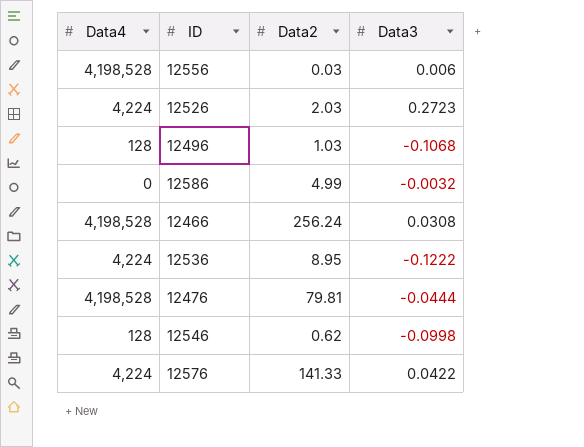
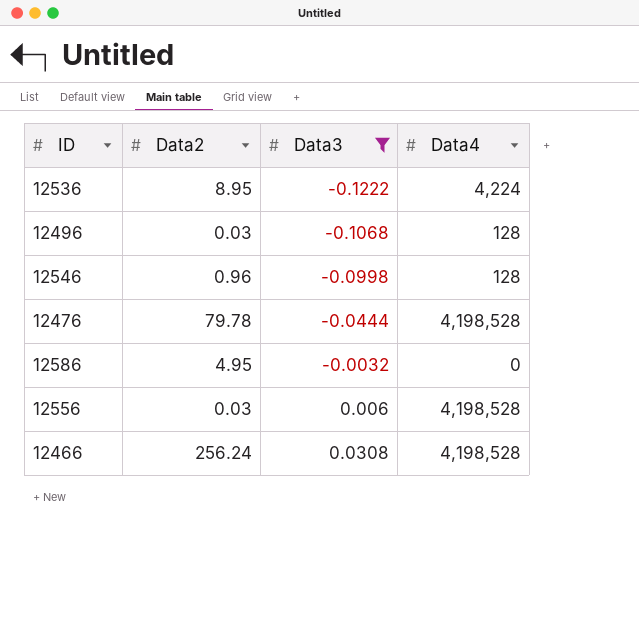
filter: none -> Data3 <= 0.0308
row order: none -> Data3 ascending
column Data4 | position: 1 -> 4
12496 | Data2: 1.03 -> 0.03
12546 | Data2: 0.62 -> 0.96
12476 | Data2: 79.81 -> 79.78
12586 | Data2: 4.99 -> 4.95

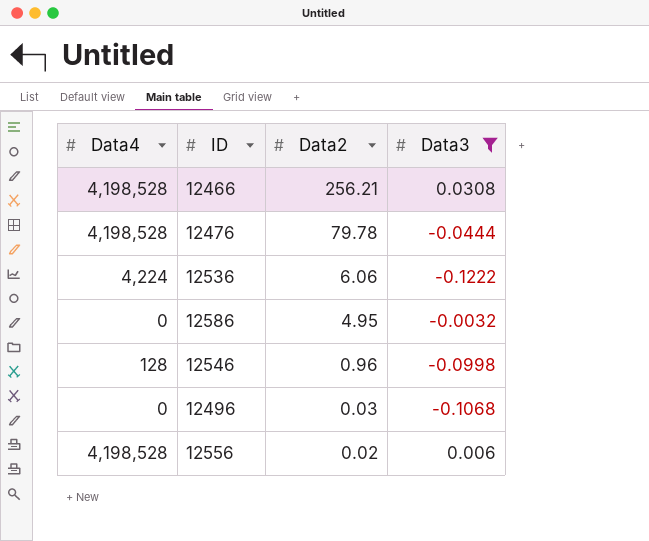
row order: Data3 ascending -> Data2 descending
column Data4 | position: 4 -> 1
12466 | Data2: 256.24 -> 256.21
12536 | Data2: 8.95 -> 6.06
12496 | Data4: 128 -> 0
12556 | Data2: 0.03 -> 0.02

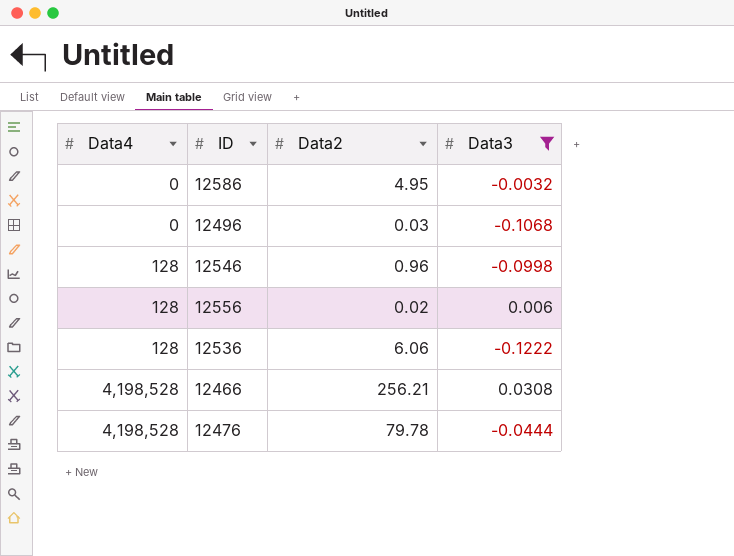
row order: Data2 descending -> Data4 ascending
12556 | Data4: 4,198,528 -> 128
12536 | Data4: 4,224 -> 128

